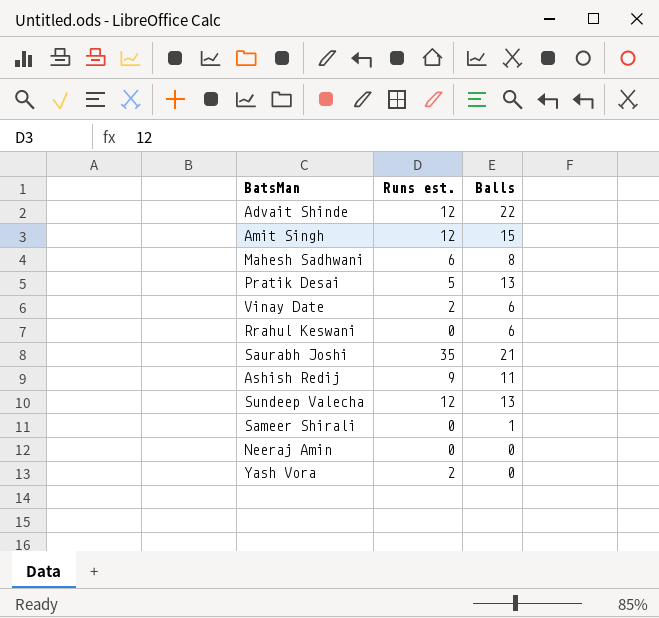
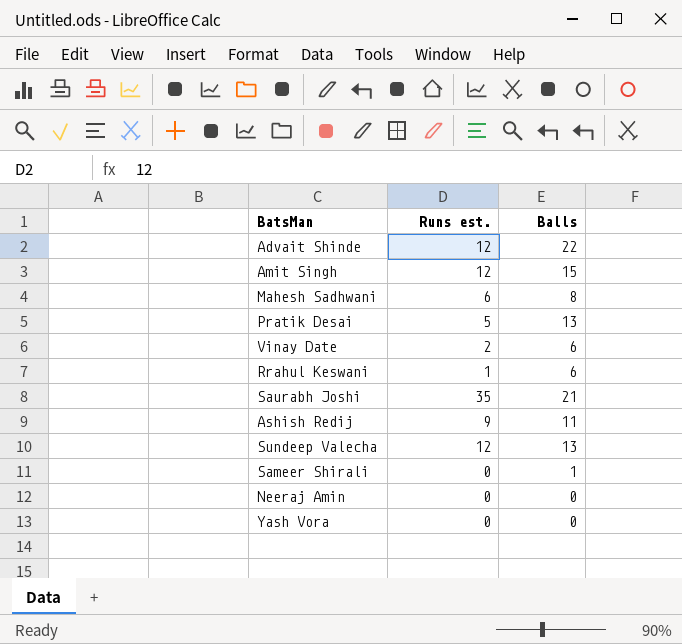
Rrahul Keswani | Runs est.: 0 -> 1
Yash Vora | Runs est.: 2 -> 0

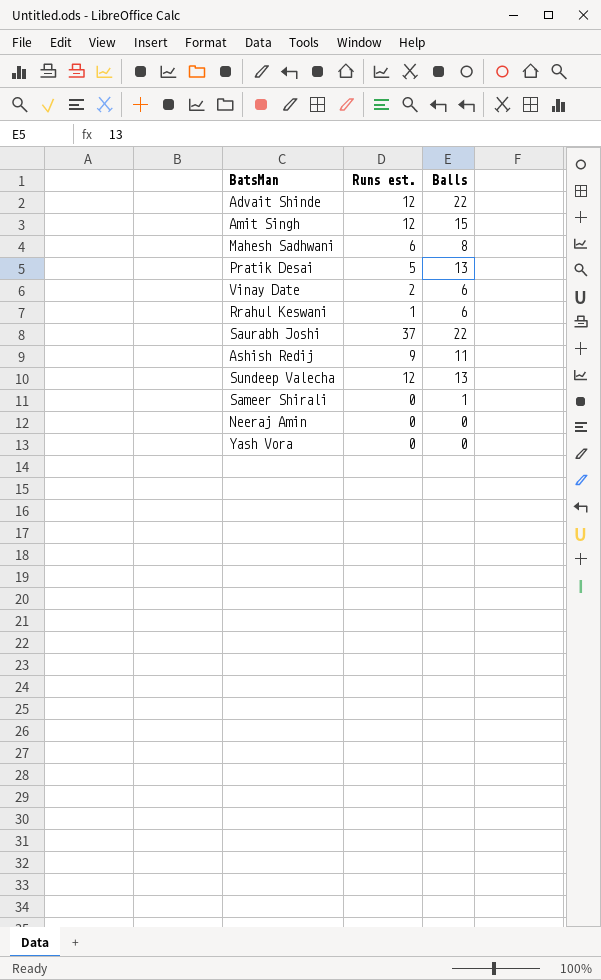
Saurabh Joshi | Runs est.: 35 -> 37
Saurabh Joshi | Balls: 21 -> 22

